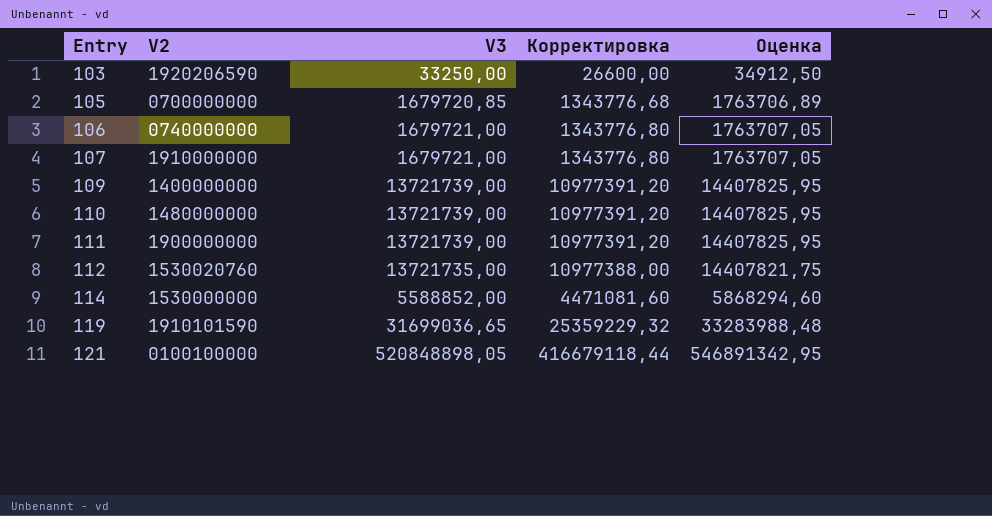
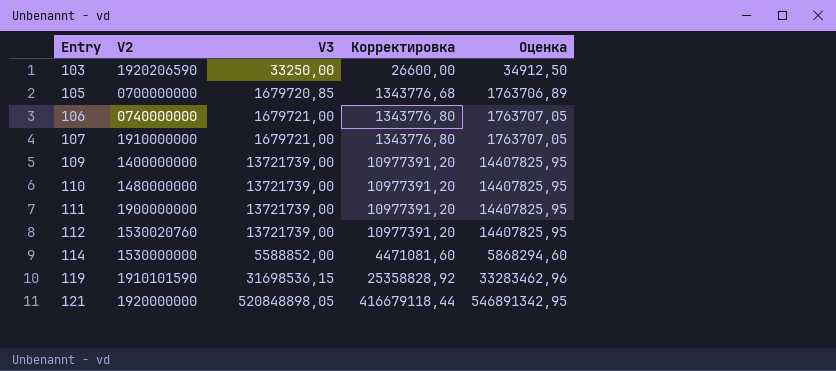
112 | V3: 13721735,00 -> 13721739,00
112 | Корректировка: 10977388,00 -> 10977391,20
112 | Оценка: 14407821,75 -> 14407825,95
119 | V3: 31699036,65 -> 31698536,15
119 | Корректировка: 25359229,32 -> 25358828,92
119 | Оценка: 33283988,48 -> 33283462,96
121 | V2: 0100100000 -> 1920000000

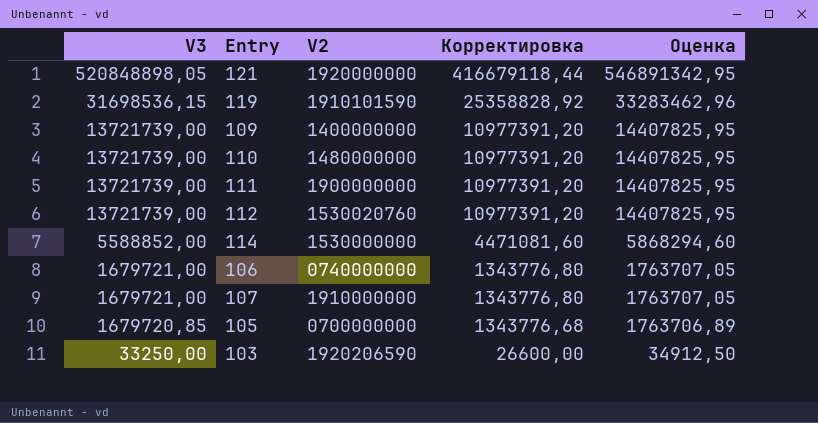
row order: Entry ascending -> V3 descending
column V3 | position: 3 -> 1

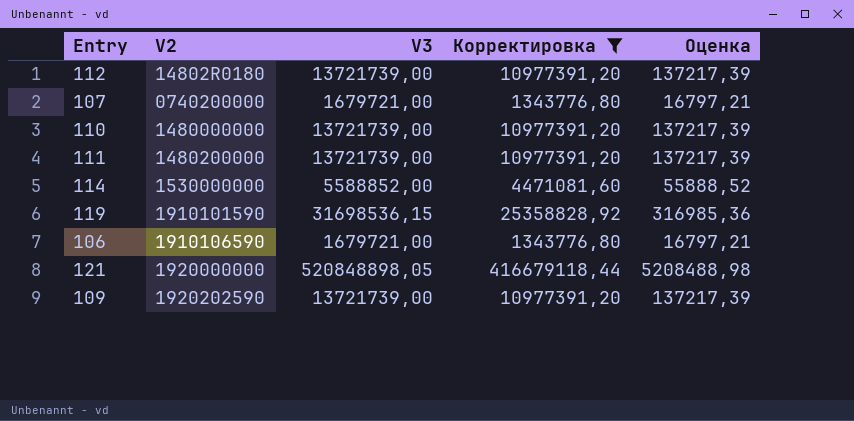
filter: none -> Корректировка >= 1343776,80
row order: V3 descending -> V2 ascending
column V3 | position: 1 -> 3
column Оценка | formula: [V3] * 1,05 -> [V3] * 0,01
112 | V2: 1530020760 -> 14802R0180
107 | V2: 1910000000 -> 0740200000
111 | V2: 1900000000 -> 1480200000
106 | V2: 0740000000 -> 1910106590
109 | V2: 1400000000 -> 1920202590

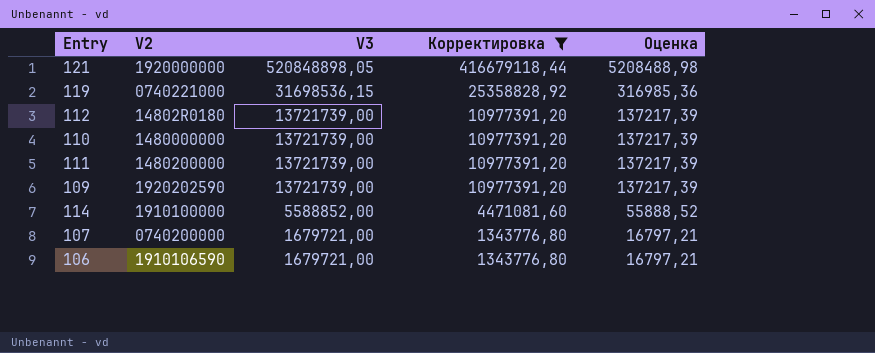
row order: V2 ascending -> V3 descending
119 | V2: 1910101590 -> 0740221000
114 | V2: 1530000000 -> 1910100000

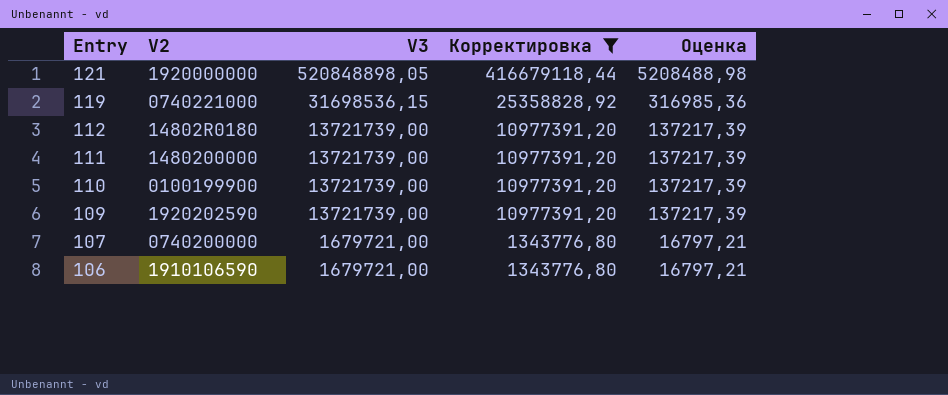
row order: V3 descending -> Entry descending
row 114: 1910100000 | 5588852,00 | 4471081,60 | 55888,52 -> none
110 | V2: 1480000000 -> 0100199900

